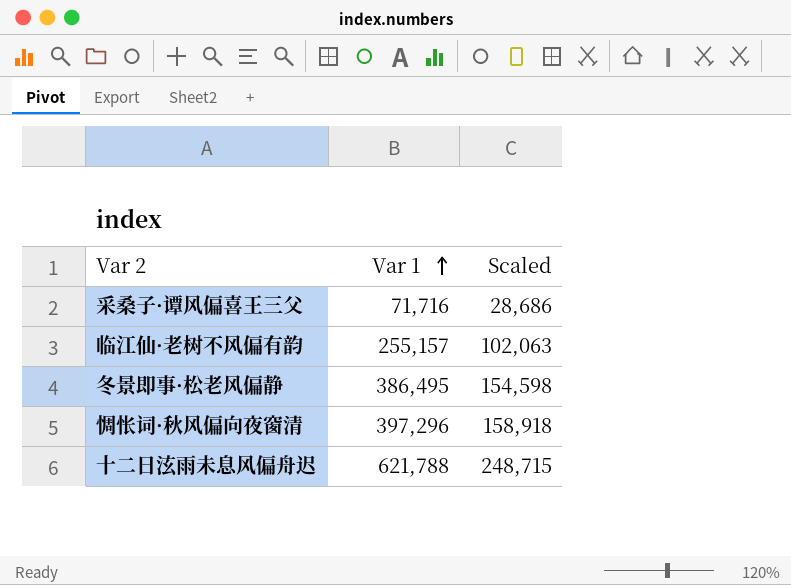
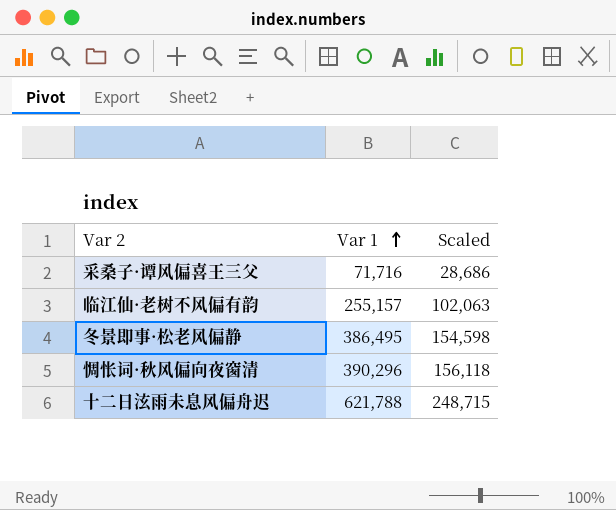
惆怅词·秋风偏向夜窗清 | Var 1: 397,296 -> 390,296
惆怅词·秋风偏向夜窗清 | Scaled: 158,918 -> 156,118

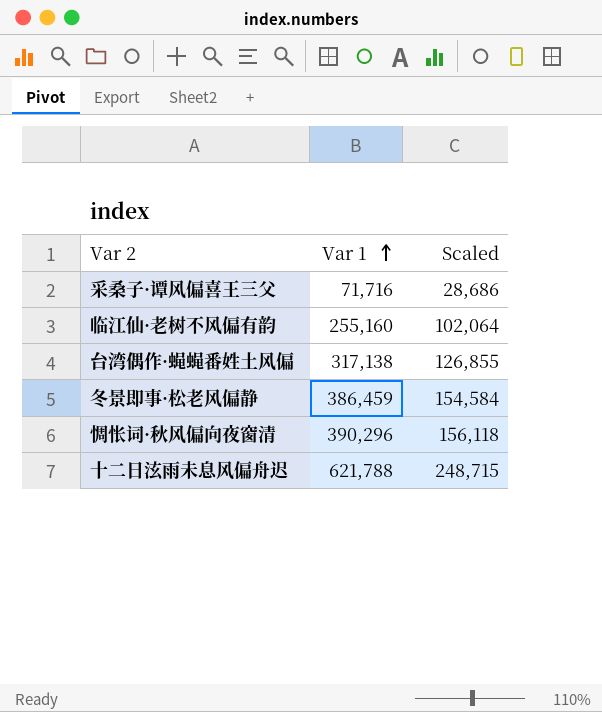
临江仙·老树不风偏有韵 | Var 1: 255,157 -> 255,160
临江仙·老树不风偏有韵 | Scaled: 102,063 -> 102,064
row 台湾偶作·蝇蝇番姓土风偏: none -> 317,138 | 126,855
冬景即事·松老风偏静 | Var 1: 386,495 -> 386,459
冬景即事·松老风偏静 | Scaled: 154,598 -> 154,584

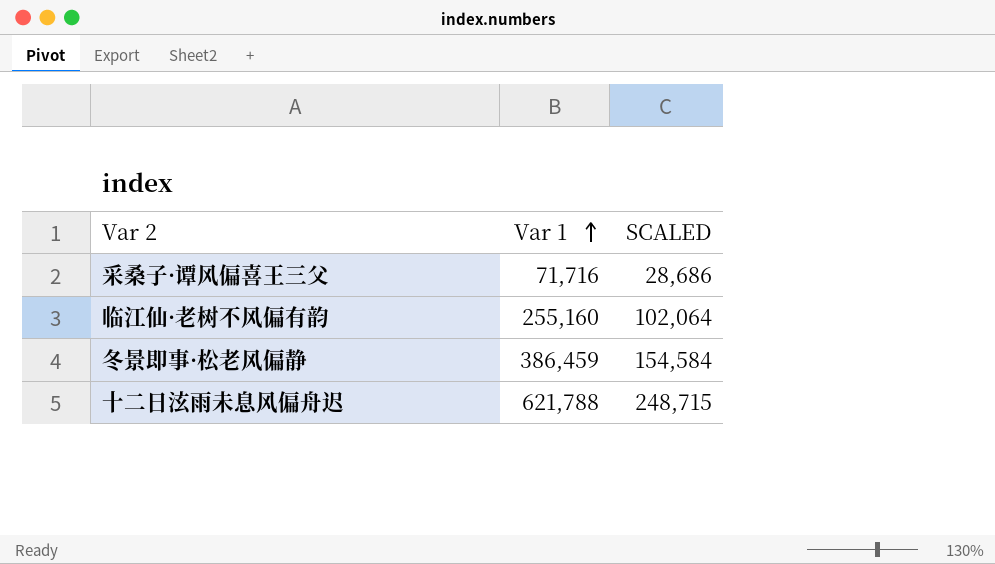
column name: Scaled -> SCALED
row 台湾偶作·蝇蝇番姓土风偏: 317,138 | 126,855 -> none
row 惆怅词·秋风偏向夜窗清: 390,296 | 156,118 -> none

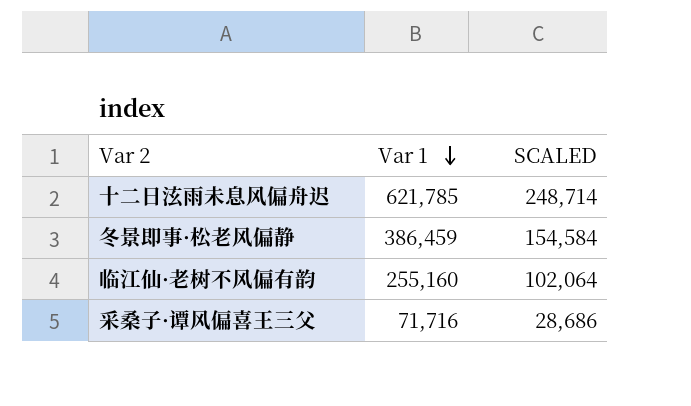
row order: Var 1 ascending -> Var 1 descending
十二日泫雨未息风偏舟迟 | Var 1: 621,788 -> 621,785
十二日泫雨未息风偏舟迟 | SCALED: 248,715 -> 248,714

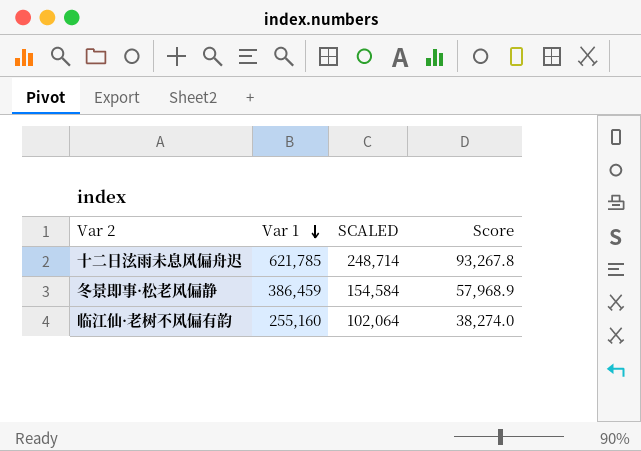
column Score | formula: none -> [Var 1] * 0.15
row 采桑子·谭风偏喜王三父: 71,716 | 28,686 -> none

